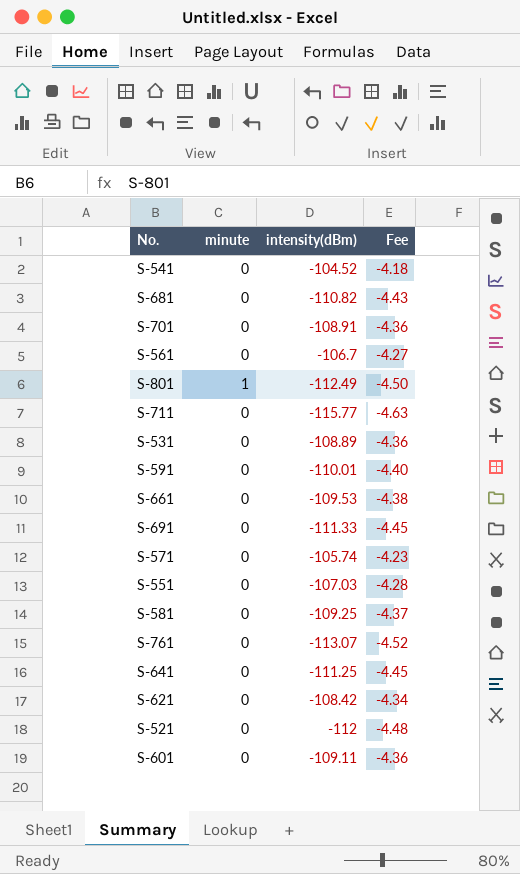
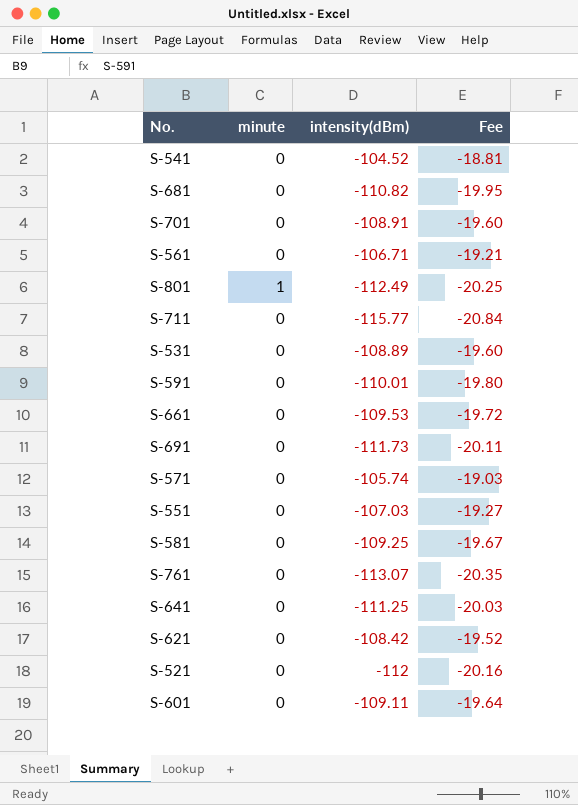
column Fee | formula: [intensity(dBm)] * 0.04 -> [intensity(dBm)] * 0.18
S-561 | intensity(dBm): -106.7 -> -106.71
S-691 | intensity(dBm): -111.33 -> -111.73

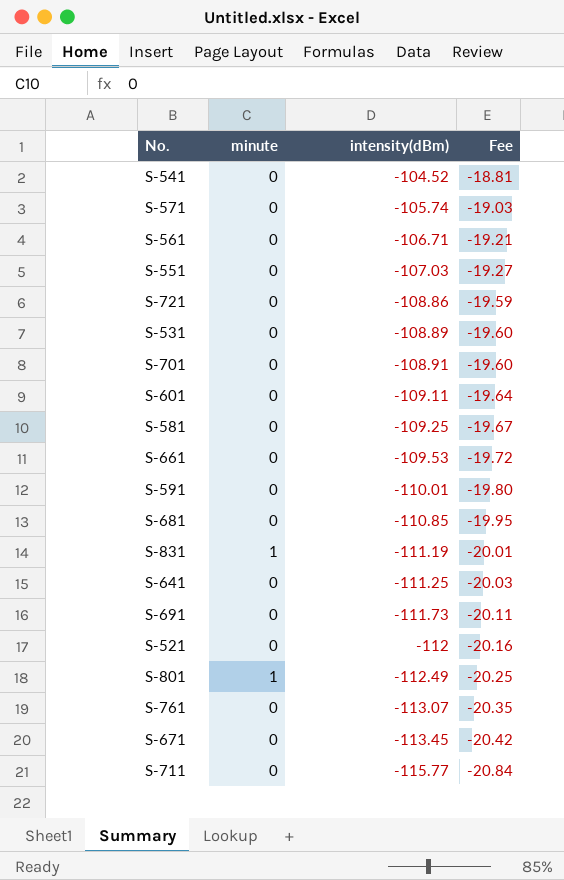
row order: none -> intensity(dBm) descending
row S-621: 0 | -108.42 | -19.52 -> none
row S-721: none -> 0 | -108.86 | -19.59
S-681 | intensity(dBm): -110.82 -> -110.85
row S-831: none -> 1 | -111.19 | -20.01
row S-671: none -> 0 | -113.45 | -20.42

